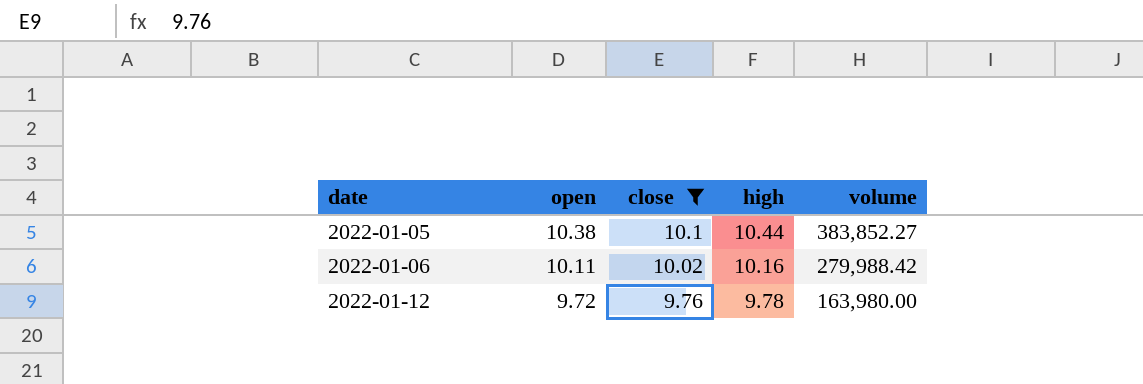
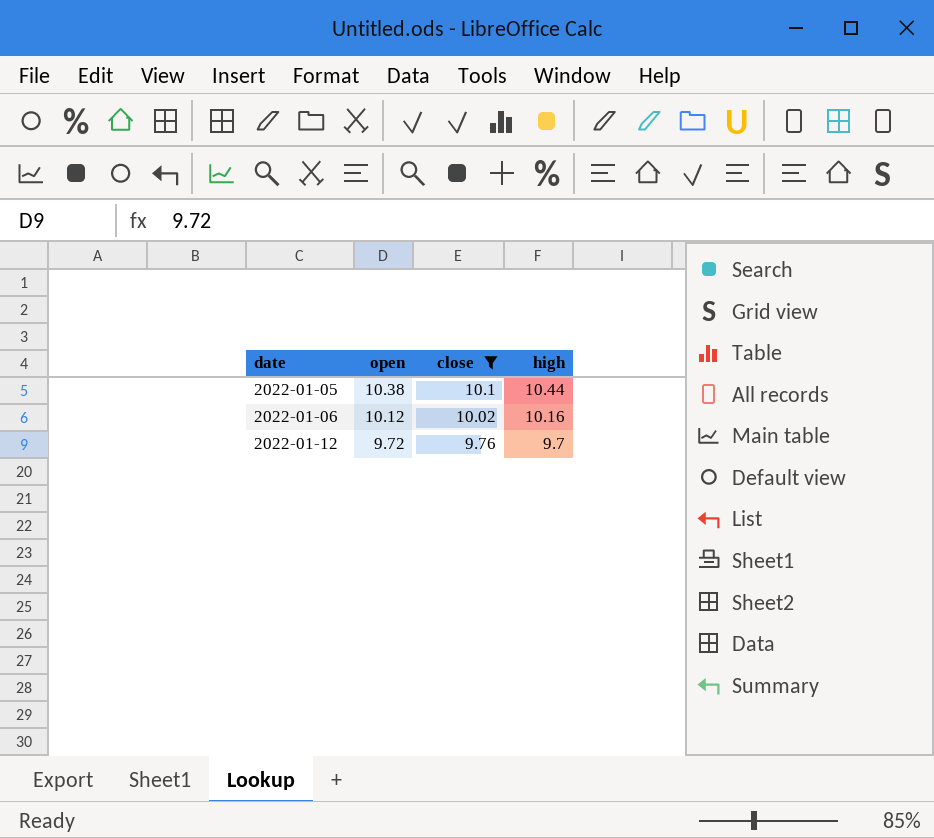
column volume | position: 5 -> none
2022-01-06 | open: 10.11 -> 10.12
2022-01-12 | high: 9.78 -> 9.7

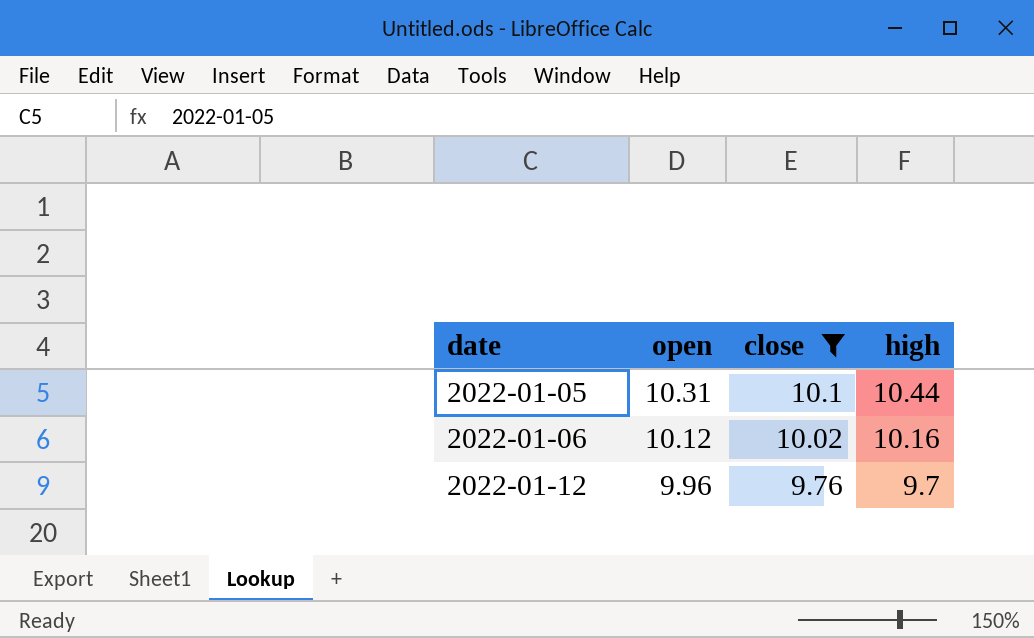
2022-01-05 | open: 10.38 -> 10.31
2022-01-12 | open: 9.72 -> 9.96

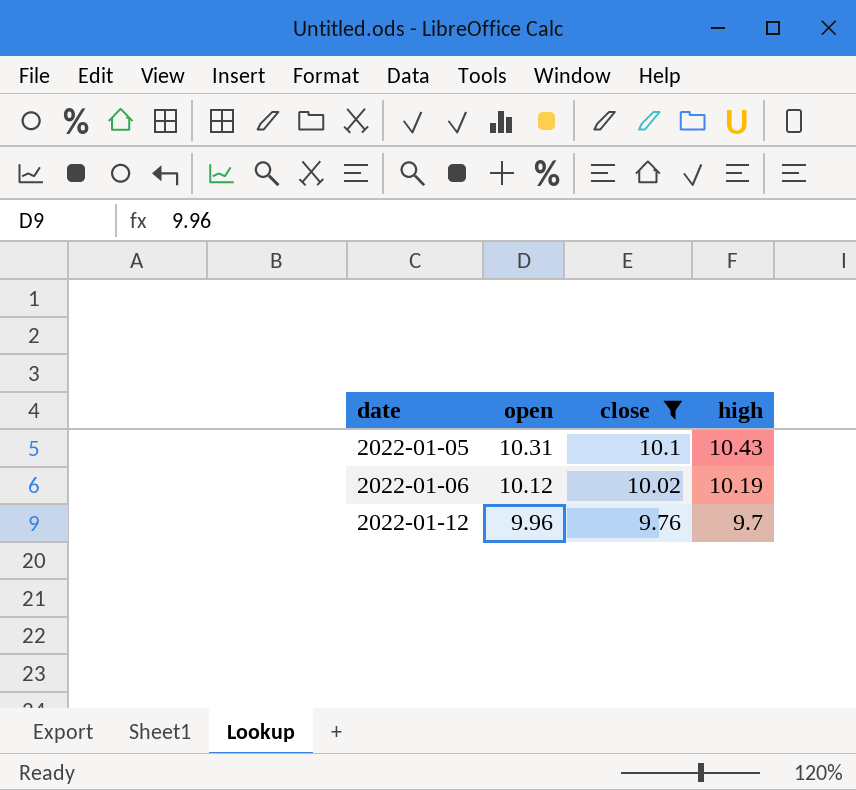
2022-01-05 | high: 10.44 -> 10.43
2022-01-06 | high: 10.16 -> 10.19

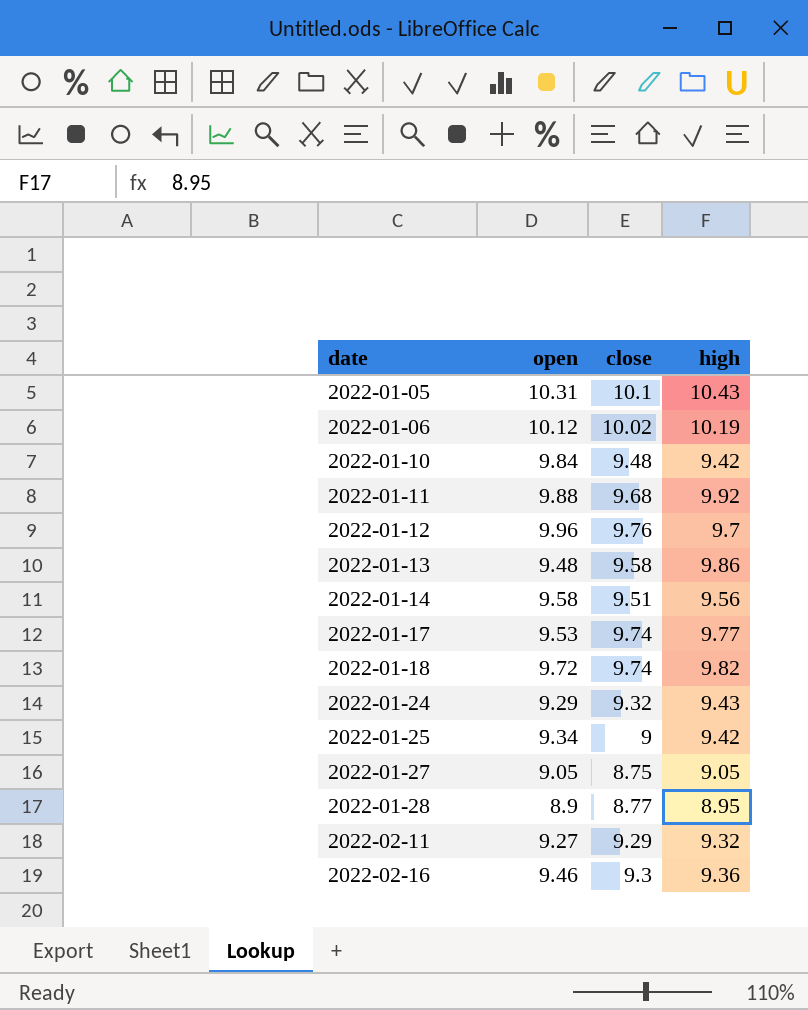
filter: close >= 9.76 -> none

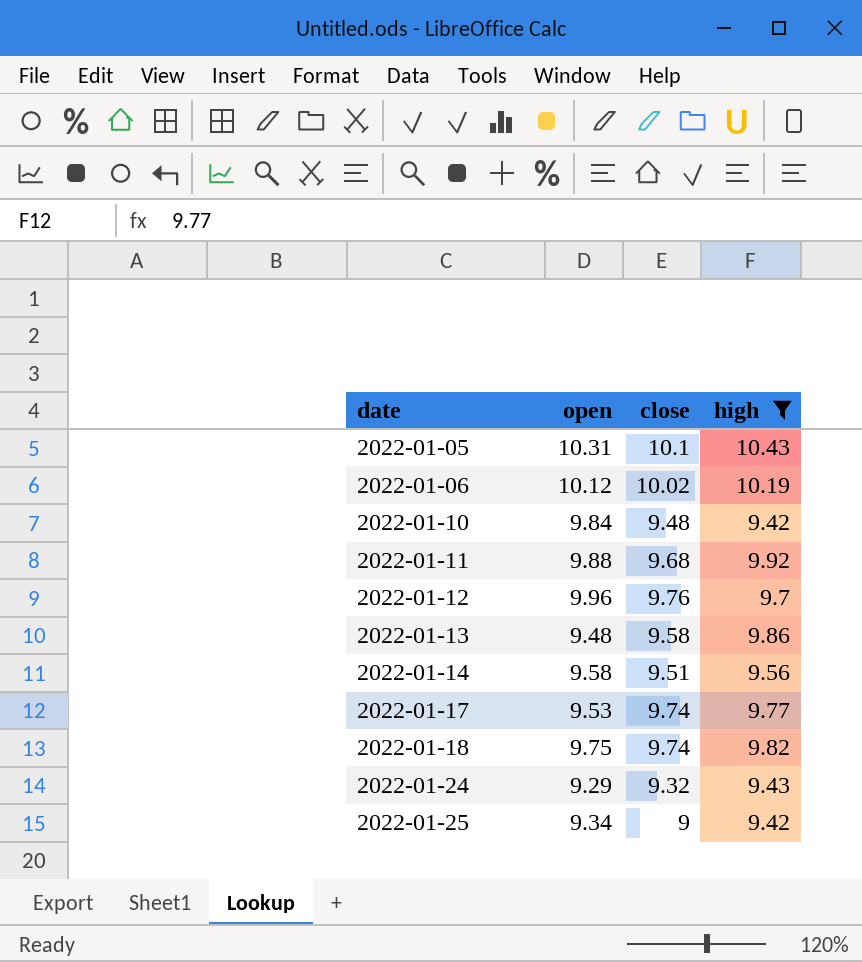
filter: none -> high >= 9.42
2022-01-18 | open: 9.72 -> 9.75

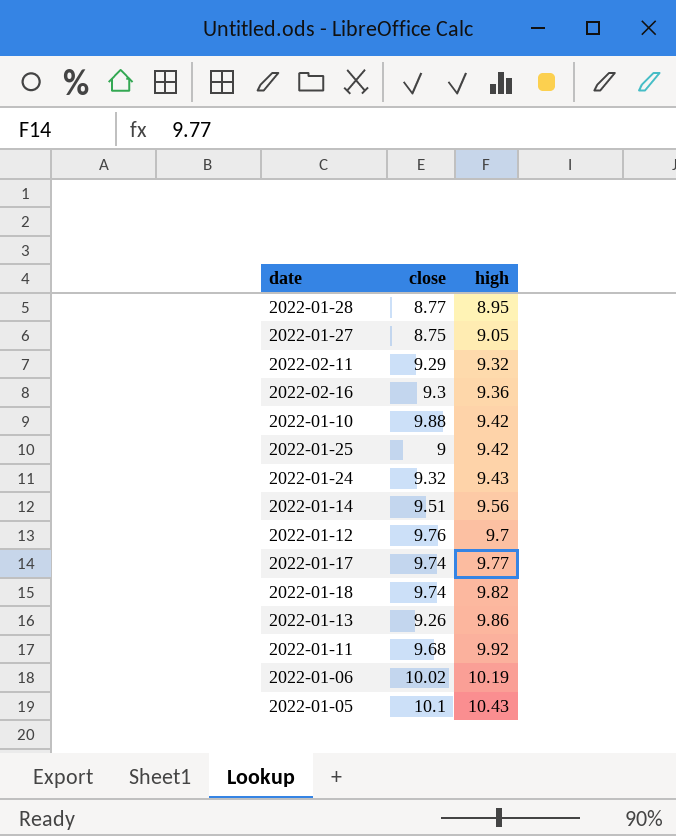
filter: high >= 9.42 -> none
row order: date ascending -> high ascending
column open | position: 2 -> none
2022-01-10 | close: 9.48 -> 9.88
2022-01-13 | close: 9.58 -> 9.26

